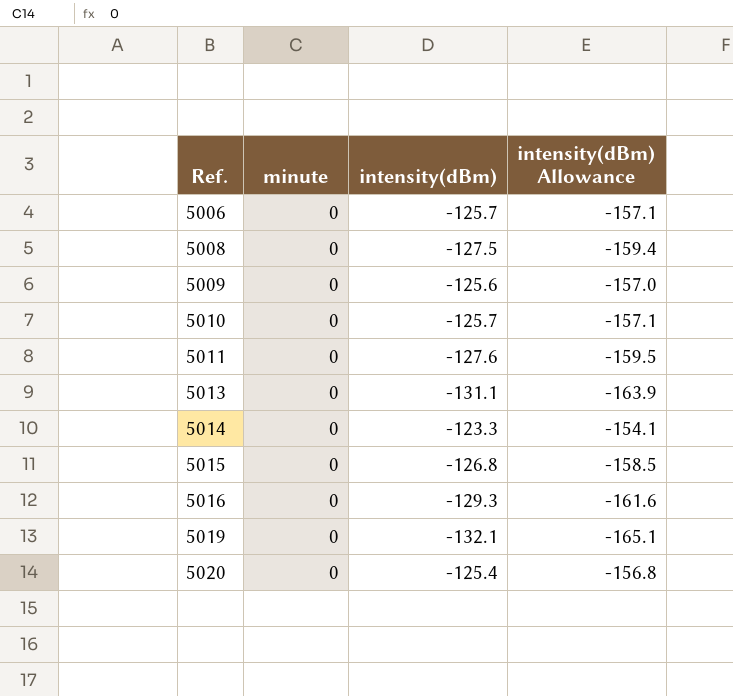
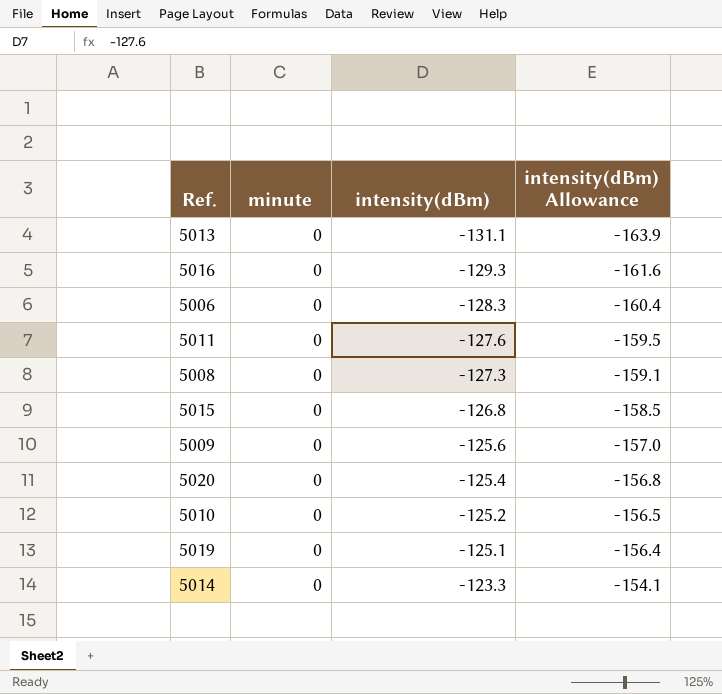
row order: Ref. ascending -> intensity(dBm) ascending
5006 | intensity(dBm): -125.7 -> -128.3
5006 | intensity(dBm) Allowance: -157.1 -> -160.4
5008 | intensity(dBm): -127.5 -> -127.3
5008 | intensity(dBm) Allowance: -159.4 -> -159.1
5010 | intensity(dBm): -125.7 -> -125.2
5010 | intensity(dBm) Allowance: -157.1 -> -156.5
5019 | intensity(dBm): -132.1 -> -125.1
5019 | intensity(dBm) Allowance: -165.1 -> -156.4

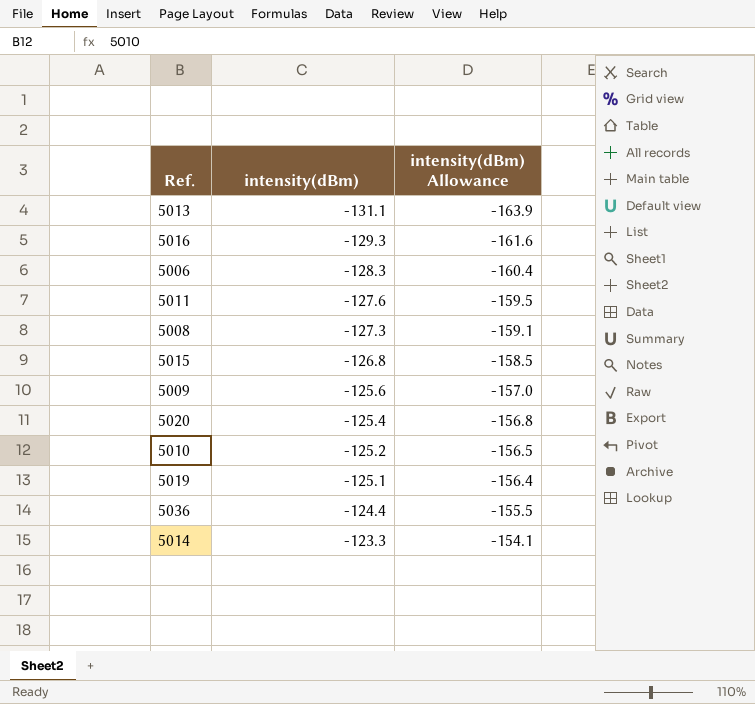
column minute | position: 2 -> none
row 5036: none -> -124.4 | -155.5

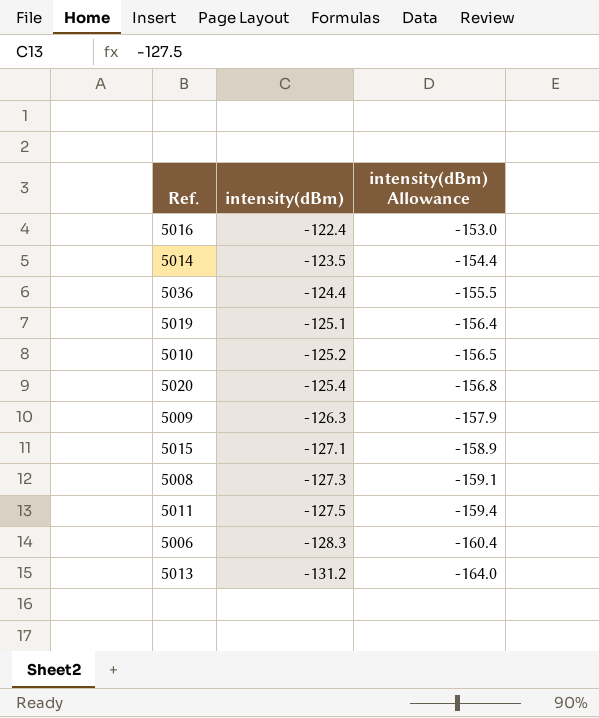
row order: intensity(dBm) ascending -> intensity(dBm) descending
5016 | intensity(dBm): -129.3 -> -122.4
5016 | intensity(dBm) Allowance: -161.6 -> -153.0
5014 | intensity(dBm): -123.3 -> -123.5
5014 | intensity(dBm) Allowance: -154.1 -> -154.4
5009 | intensity(dBm): -125.6 -> -126.3
5009 | intensity(dBm) Allowance: -157.0 -> -157.9
5015 | intensity(dBm): -126.8 -> -127.1
5015 | intensity(dBm) Allowance: -158.5 -> -158.9
5011 | intensity(dBm): -127.6 -> -127.5
5011 | intensity(dBm) Allowance: -159.5 -> -159.4
5013 | intensity(dBm): -131.1 -> -131.2
5013 | intensity(dBm) Allowance: -163.9 -> -164.0

